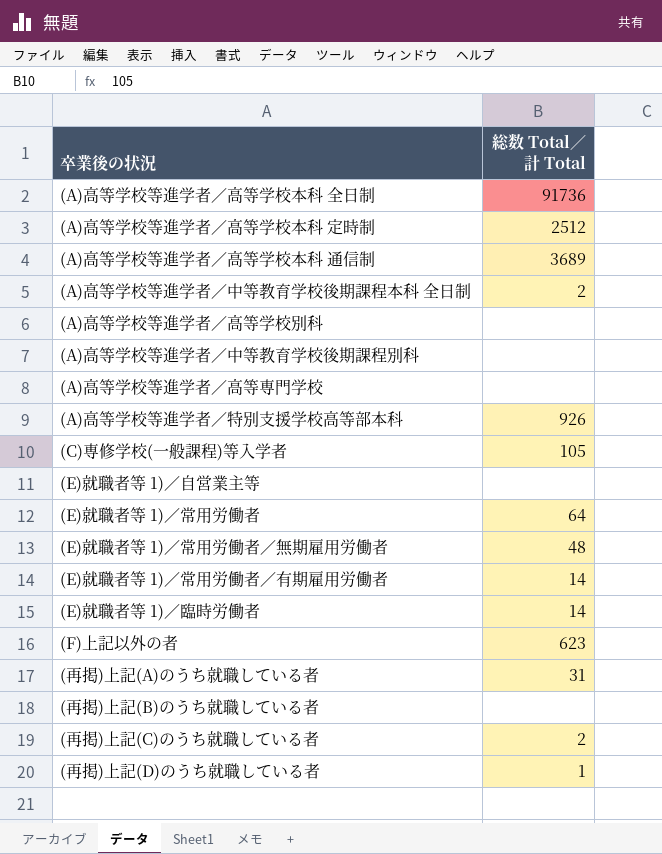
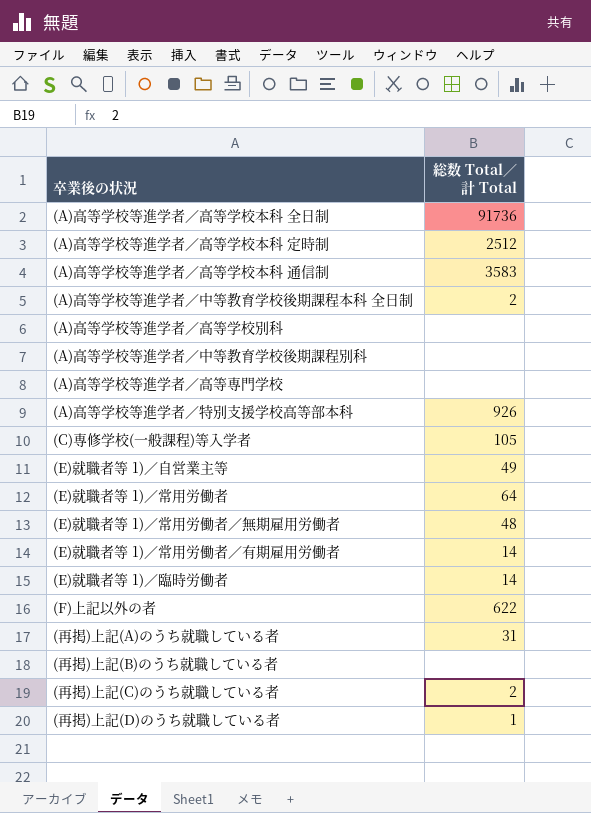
(A)高等学校等進学者／高等学校本科 通信制 | 総数 Total／計 Total: 3689 -> 3583
(E)就職者等 1)／自営業主等 | 総数 Total／計 Total: none -> 49
(F)上記以外の者 | 総数 Total／計 Total: 623 -> 622

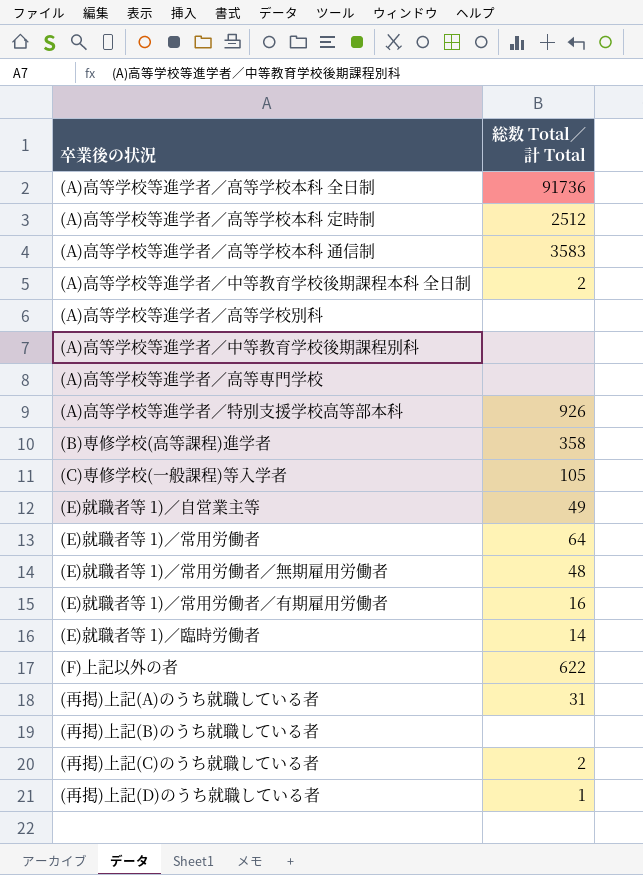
row (B)専修学校(高等課程)進学者: none -> 358
(E)就職者等 1)／常用労働者／有期雇用労働者 | 総数 Total／計 Total: 14 -> 16

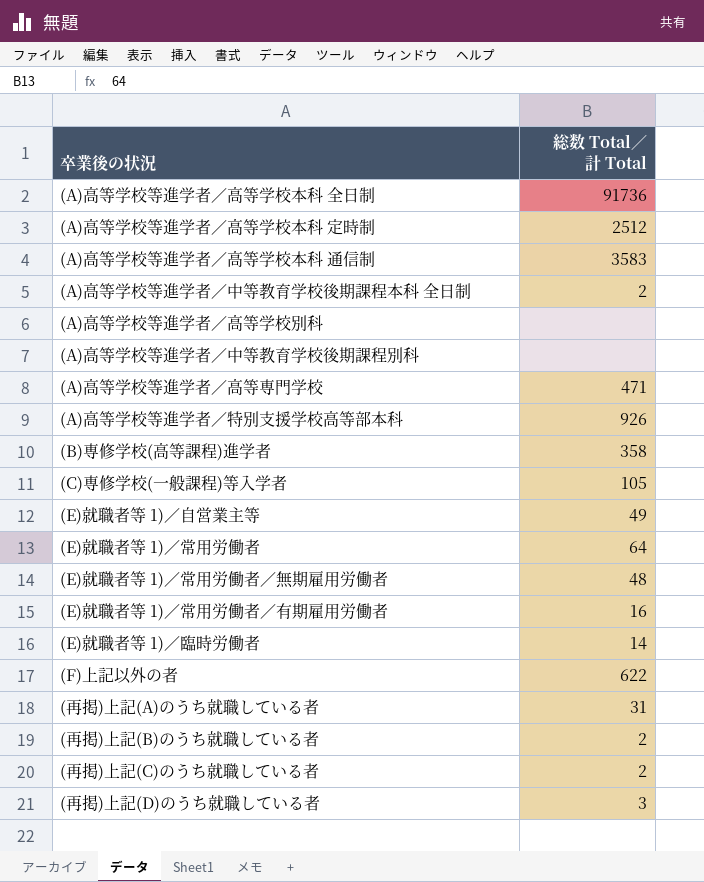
(A)高等学校等進学者／高等専門学校 | 総数 Total／計 Total: none -> 471
(再掲)上記(B)のうち就職している者 | 総数 Total／計 Total: none -> 2
(再掲)上記(D)のうち就職している者 | 総数 Total／計 Total: 1 -> 3

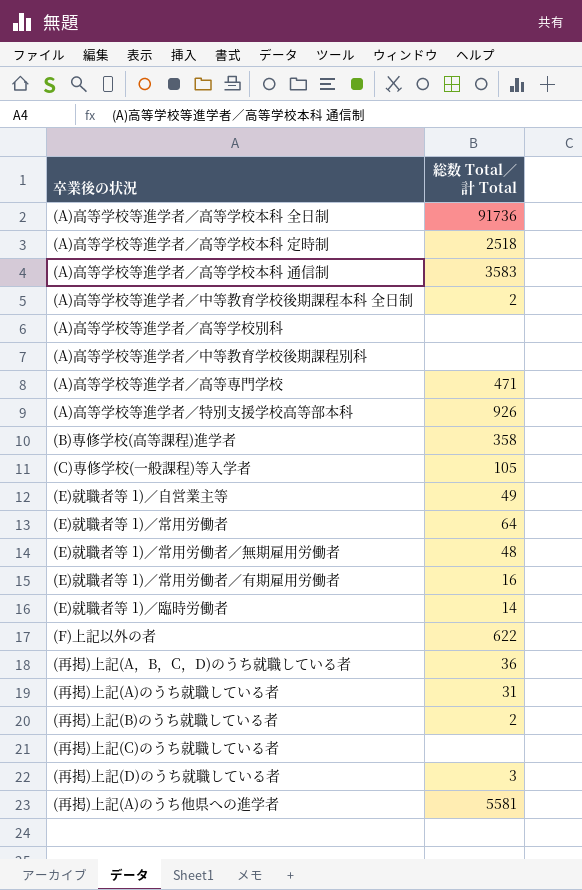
(A)高等学校等進学者／高等学校本科 定時制 | 総数 Total／計 Total: 2512 -> 2518
row (再掲)上記(A，B，C，D)のうち就職している者: none -> 36
(再掲)上記(C)のうち就職している者 | 総数 Total／計 Total: 2 -> none
row (再掲)上記(A)のうち他県への進学者: none -> 5581

